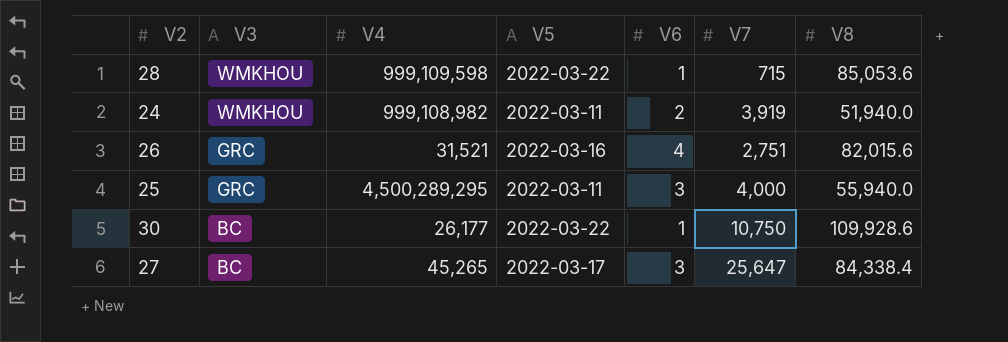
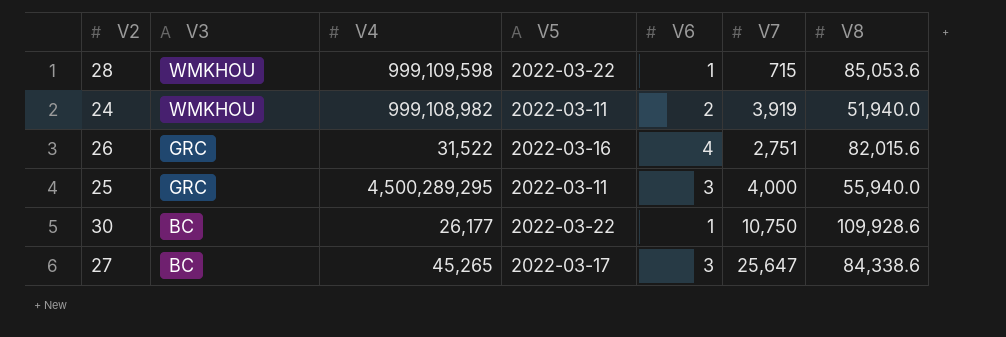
26 | V4: 31,521 -> 31,522
27 | V8: 84,338.4 -> 84,338.6

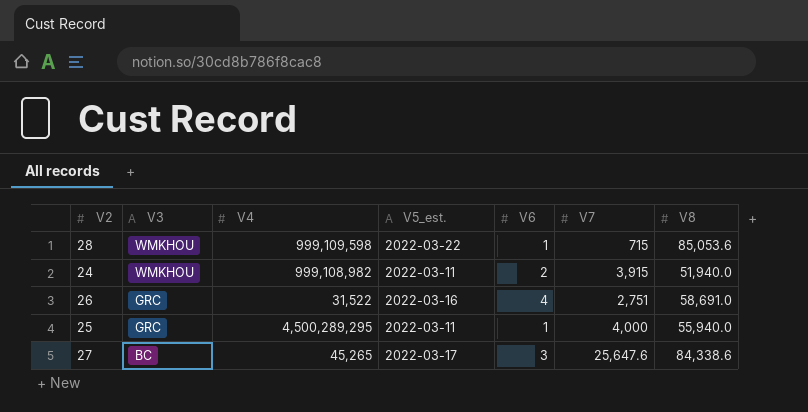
column name: V5 -> V5_est.
row 30: BC | 26,177 | 2022-03-22 | 1 | 10,750 | 109,928.6 -> none
24 | V7: 3,919 -> 3,915
26 | V8: 82,015.6 -> 58,691.0
25 | V6: 3 -> 1
27 | V7: 25,647 -> 25,647.6

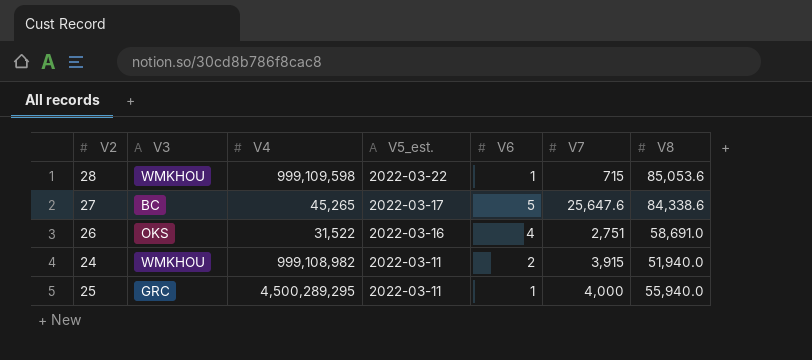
row order: V3 descending -> V5_est. descending
27 | V6: 3 -> 5
26 | V3: GRC -> OKS

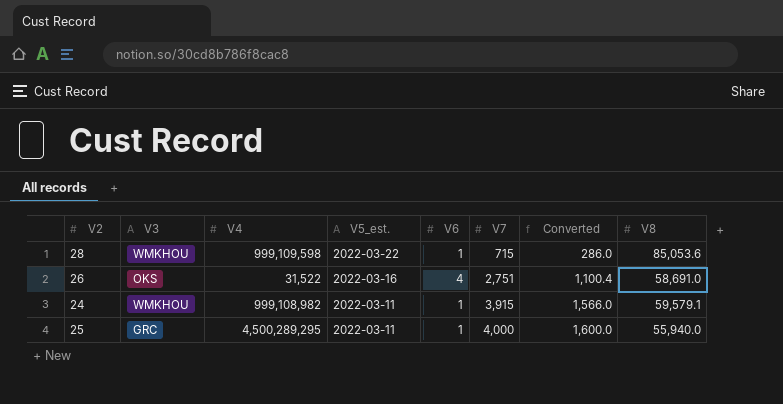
column Converted | formula: none -> [V7] * 0.4
row 27: BC | 45,265 | 2022-03-17 | 5 | 25,647.6 | 84,338.6 -> none
24 | V6: 2 -> 1
24 | V8: 51,940.0 -> 59,579.1

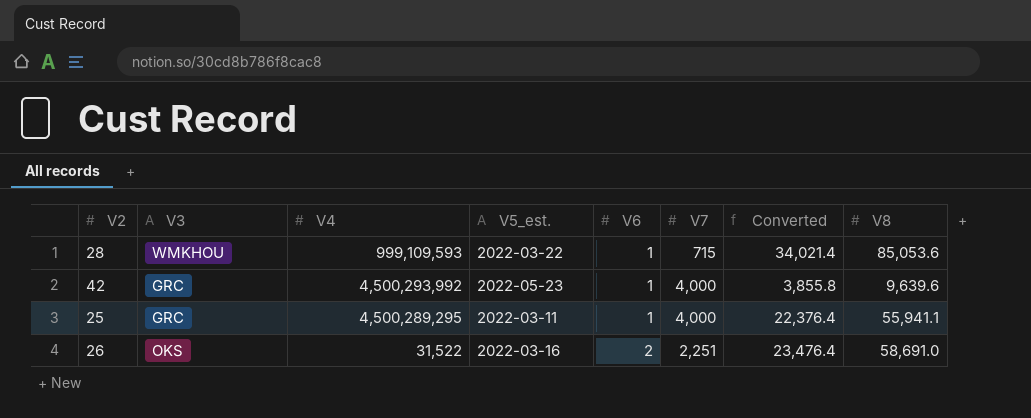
row order: V5_est. descending -> V6 ascending
column Converted | formula: [V7] * 0.4 -> [V8] * 0.4
row 24: WMKHOU | 999,108,982 | 2022-03-11 | 1 | 3,915 | 1,566.0 | 59,579.1 -> none
28 | V4: 999,109,598 -> 999,109,593
row 42: none -> GRC | 4,500,293,992 | 2022-05-23 | 1 | 4,000 | 3,855.8 | 9,639.6
25 | V8: 55,940.0 -> 55,941.1
26 | V6: 4 -> 2
26 | V7: 2,751 -> 2,251

